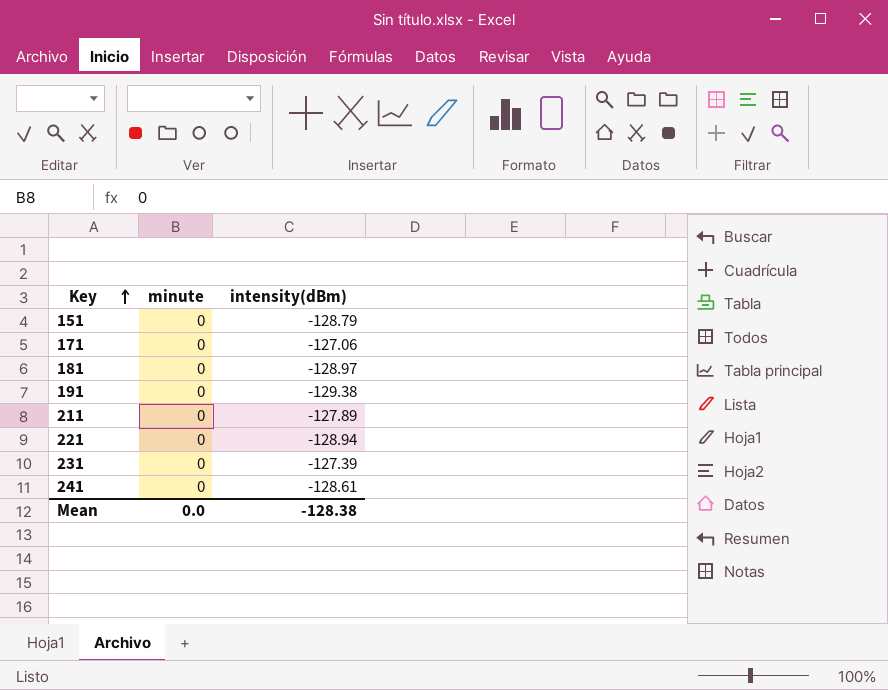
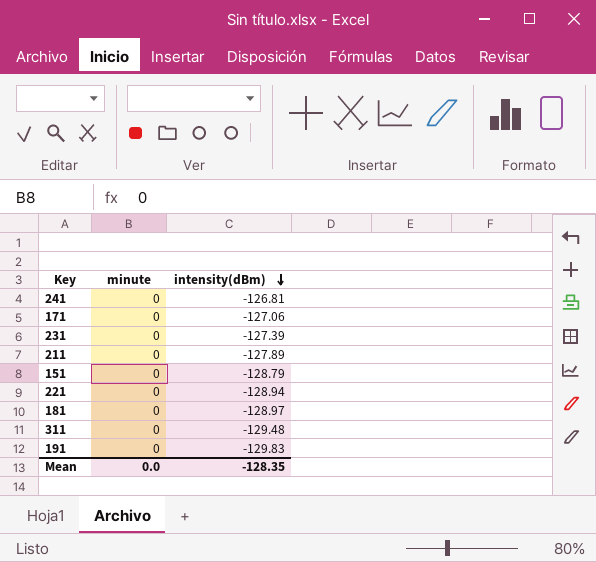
row order: Key ascending -> intensity(dBm) descending
241 | intensity(dBm): -128.61 -> -126.81
row 311: none -> 0 | -129.48
191 | intensity(dBm): -129.38 -> -129.83
Mean | intensity(dBm): -128.38 -> -128.35

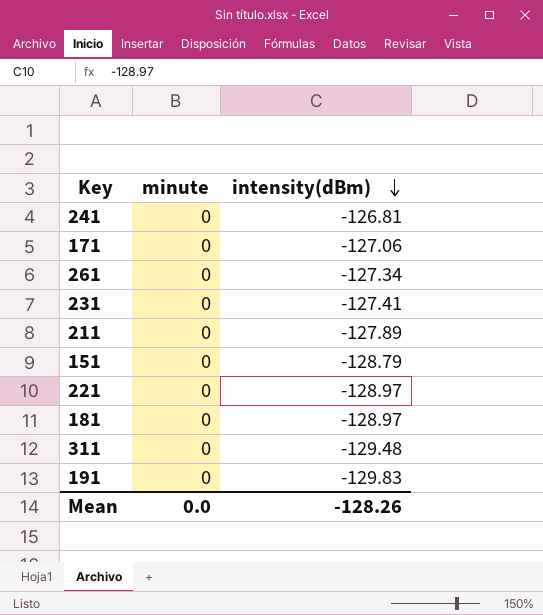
row 261: none -> 0 | -127.34
231 | intensity(dBm): -127.39 -> -127.41
221 | intensity(dBm): -128.94 -> -128.97
Mean | intensity(dBm): -128.35 -> -128.26

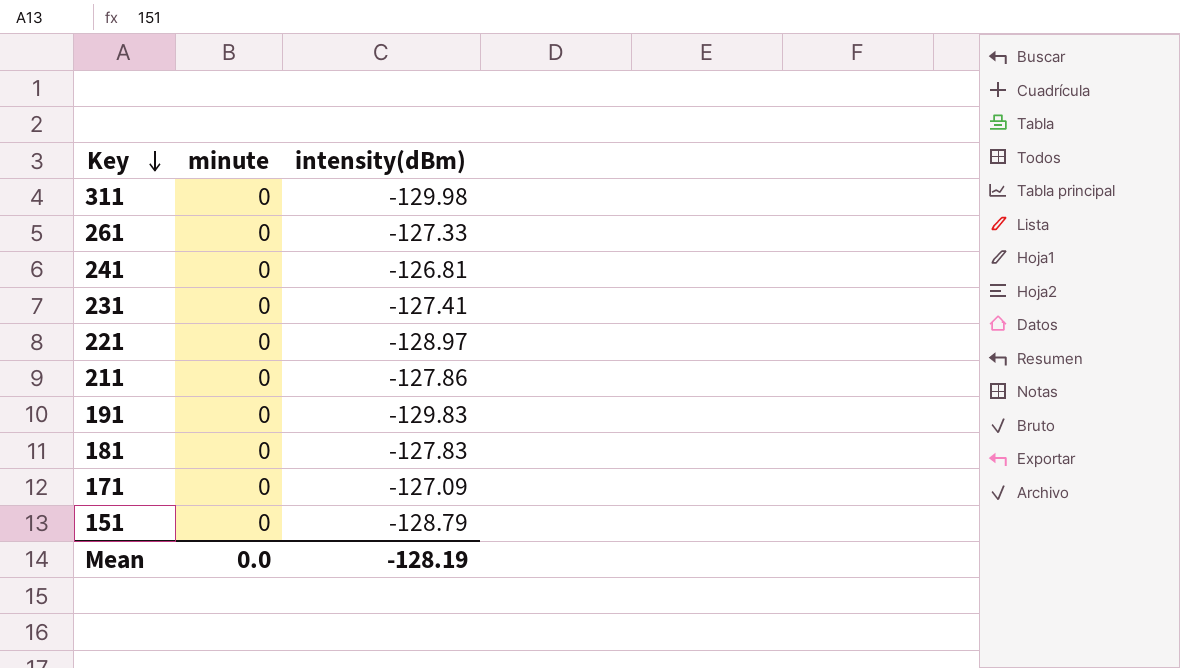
row order: intensity(dBm) descending -> Key descending
311 | intensity(dBm): -129.48 -> -129.98
261 | intensity(dBm): -127.34 -> -127.33
211 | intensity(dBm): -127.89 -> -127.86
181 | intensity(dBm): -128.97 -> -127.83
171 | intensity(dBm): -127.06 -> -127.09
Mean | intensity(dBm): -128.26 -> -128.19

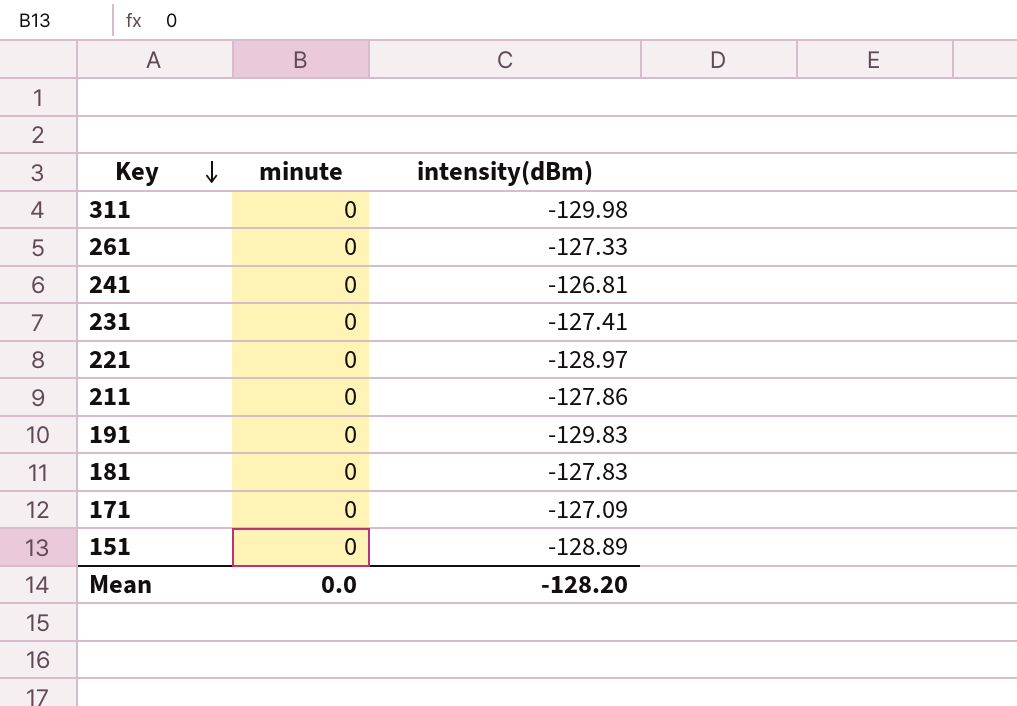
151 | intensity(dBm): -128.79 -> -128.89
Mean | intensity(dBm): -128.19 -> -128.20

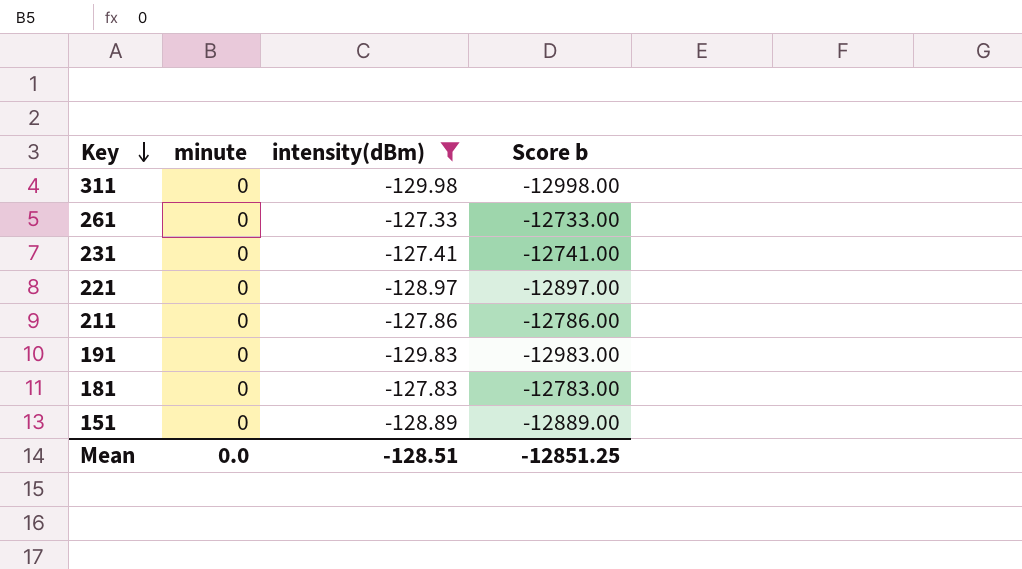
filter: none -> intensity(dBm) <= -127.33
column Score b | formula: none -> [intensity(dBm)] * 100
Mean | intensity(dBm): -128.20 -> -128.51

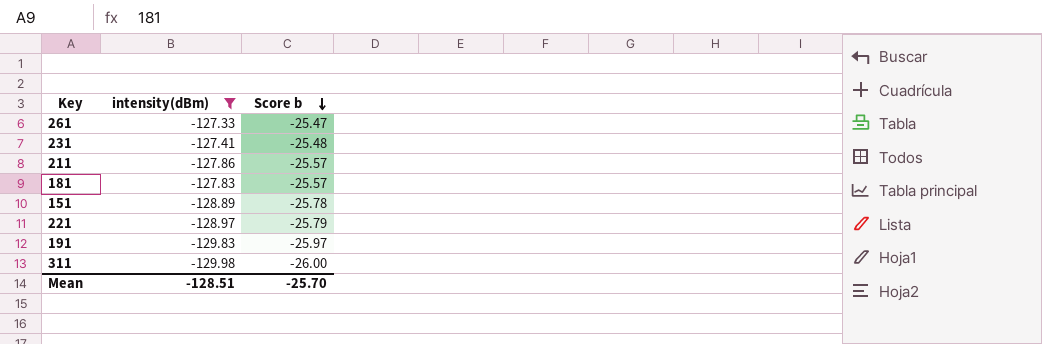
row order: Key descending -> Score b descending
column minute | position: 2 -> none
column Score b | formula: [intensity(dBm)] * 100 -> [intensity(dBm)] * 0.2
Mean | Score b: -12851.25 -> -25.70

